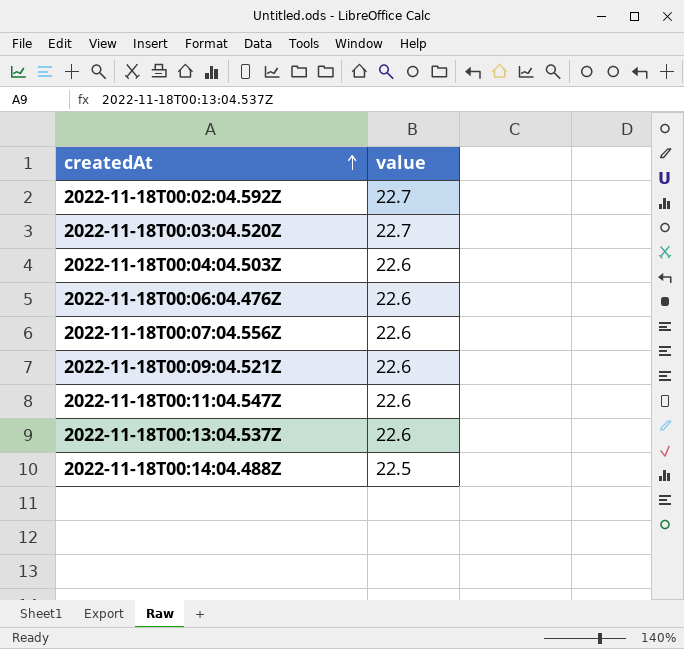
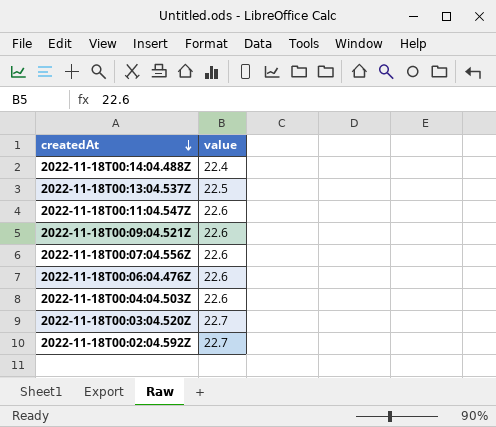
row order: createdAt ascending -> createdAt descending
2022-11-18T00:14:04.488Z | value: 22.5 -> 22.4
2022-11-18T00:13:04.537Z | value: 22.6 -> 22.5

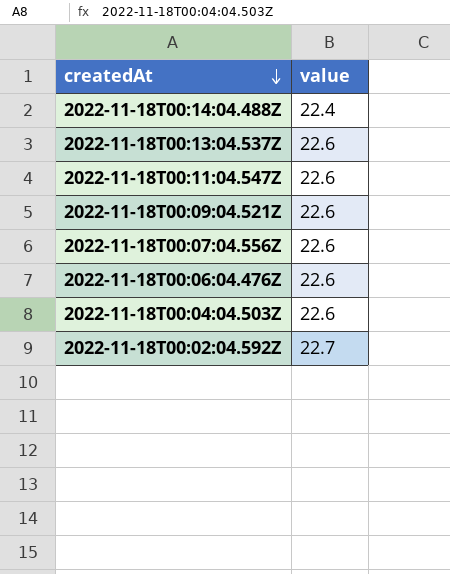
row 2022-11-18T00:03:04.520Z: 22.7 -> none
2022-11-18T00:13:04.537Z | value: 22.5 -> 22.6

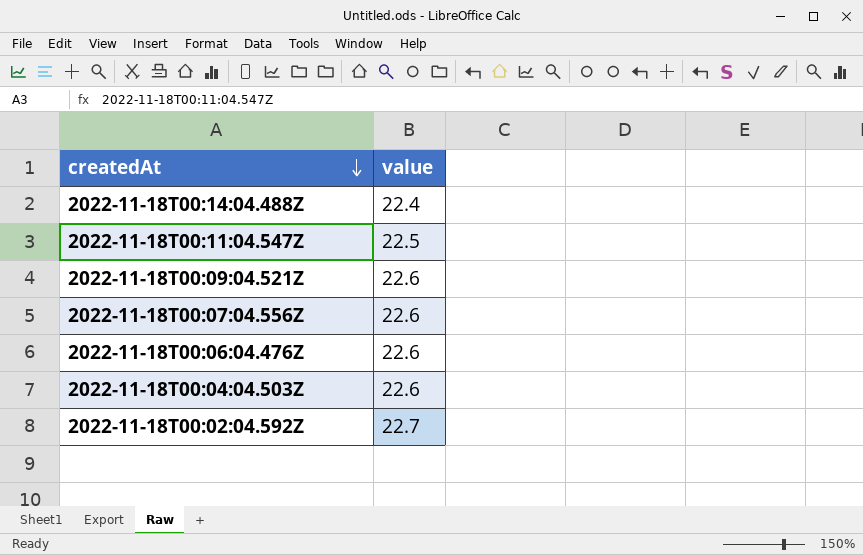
row 2022-11-18T00:13:04.537Z: 22.6 -> none
2022-11-18T00:11:04.547Z | value: 22.6 -> 22.5

